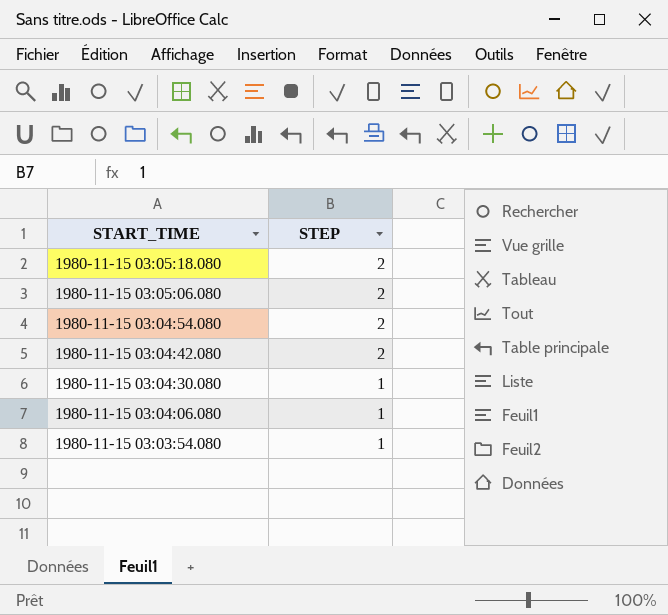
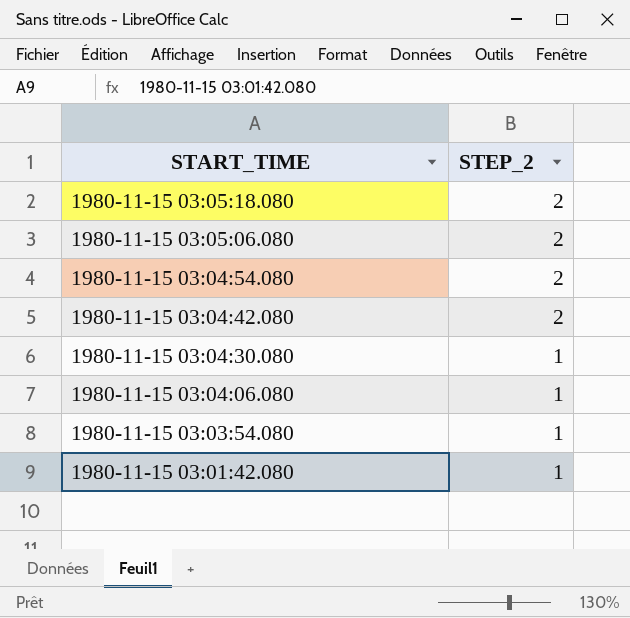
column name: STEP -> STEP_2
row 1980-11-15 03:01:42.080: none -> 1

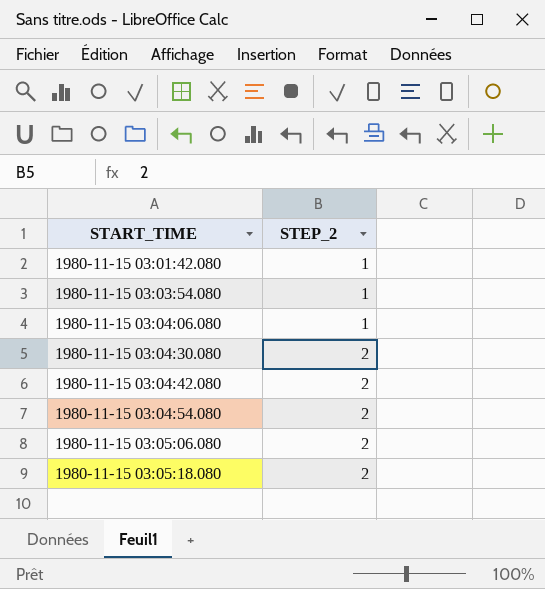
row order: START_TIME descending -> START_TIME ascending
1980-11-15 03:04:30.080 | STEP_2: 1 -> 2

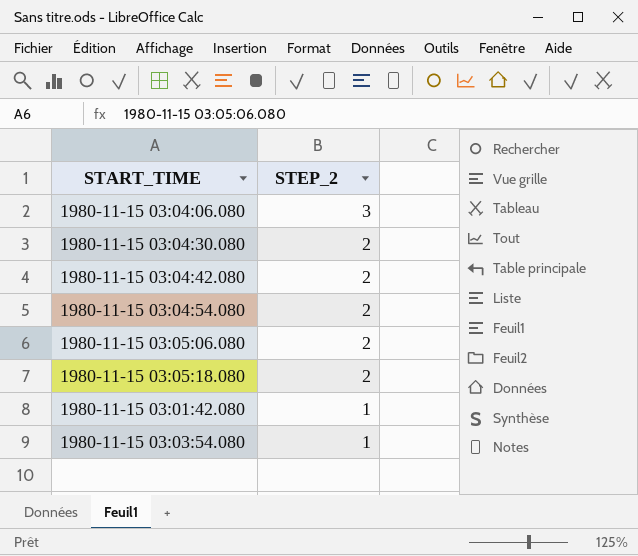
row order: START_TIME ascending -> STEP_2 descending
1980-11-15 03:04:06.080 | STEP_2: 1 -> 3

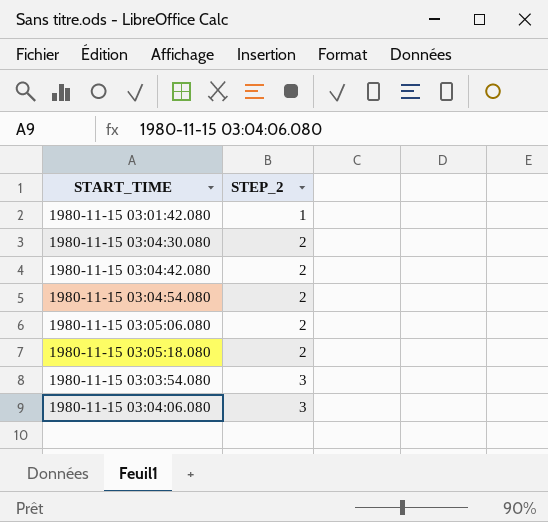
row order: STEP_2 descending -> STEP_2 ascending
1980-11-15 03:03:54.080 | STEP_2: 1 -> 3

